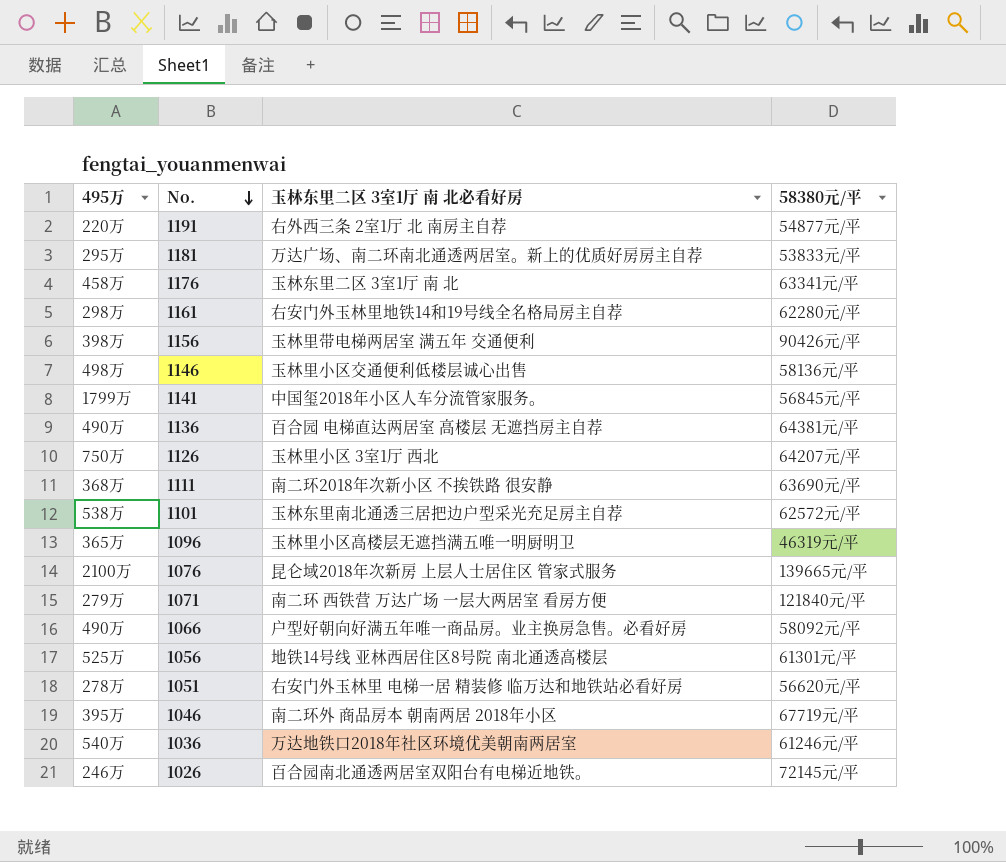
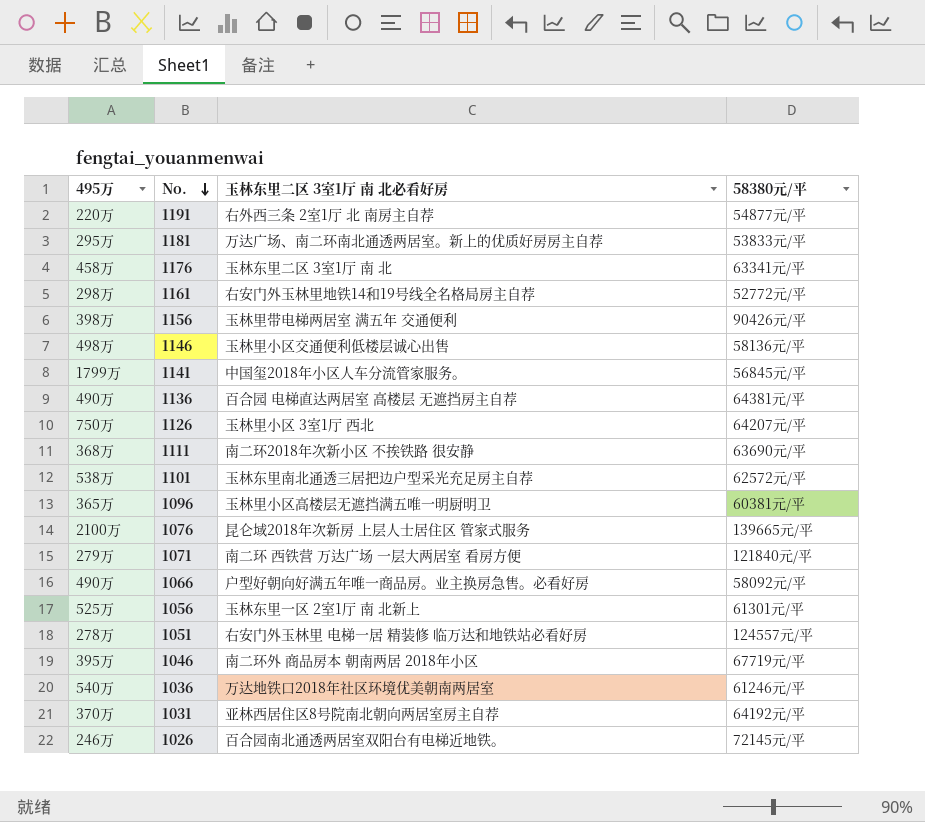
1161 | 58380元/平: 62280元/平 -> 52772元/平
1096 | 58380元/平: 46319元/平 -> 60381元/平
1056 | 玉林东里二区 3室1厅 南 北必看好房: 地铁14号线 亚林西居住区8号院 南北通透高楼层 -> 玉林东里一区 2室1厅 南 北新上
1051 | 58380元/平: 56620元/平 -> 124557元/平
row 1031: none -> 370万 | 亚林西居住区8号院南北朝向两居室房主自荐 | 64192元/平

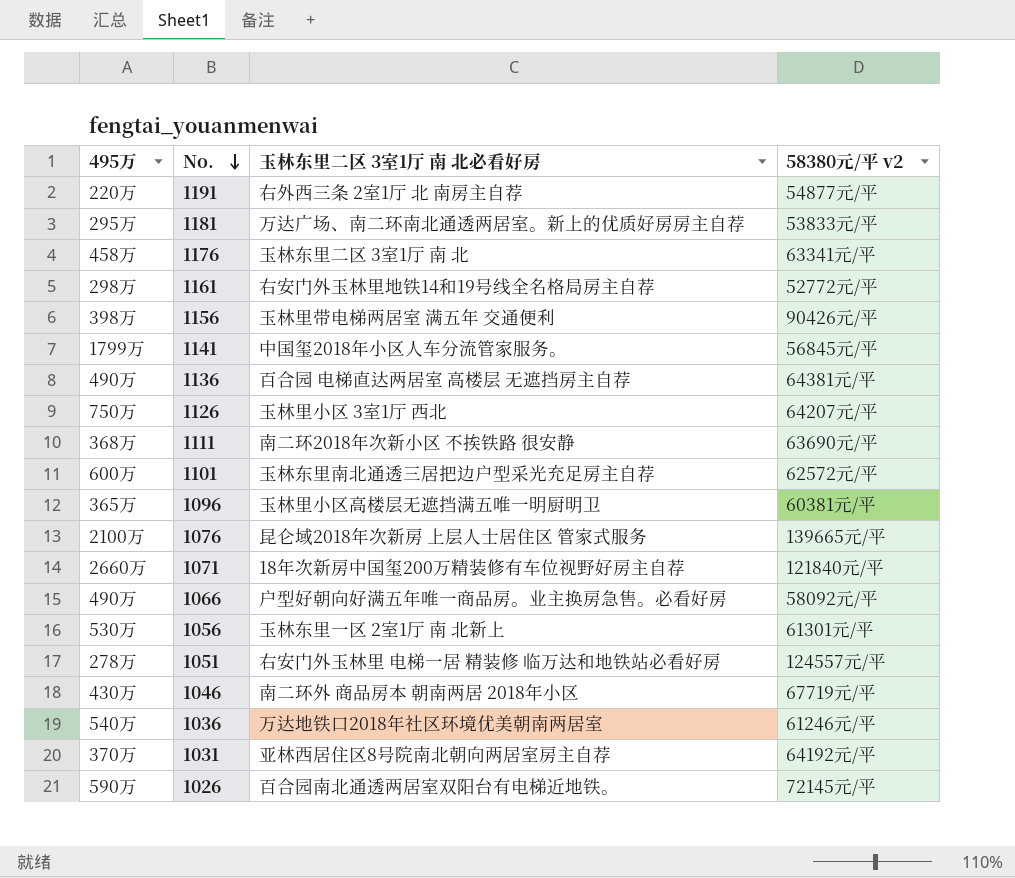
column name: 58380元/平 -> 58380元/平 v2
row 1146: 498万 | 玉林里小区交通便利低楼层诚心出售 | 58136元/平 -> none
1101 | 495万: 538万 -> 600万
1071 | 495万: 279万 -> 2660万
1071 | 玉林东里二区 3室1厅 南 北必看好房: 南二环 西铁营 万达广场 一层大两居室 看房方便 -> 18年次新房中国玺200万精装修有车位视野好房主自荐
1056 | 495万: 525万 -> 530万
1046 | 495万: 395万 -> 430万
1026 | 495万: 246万 -> 590万

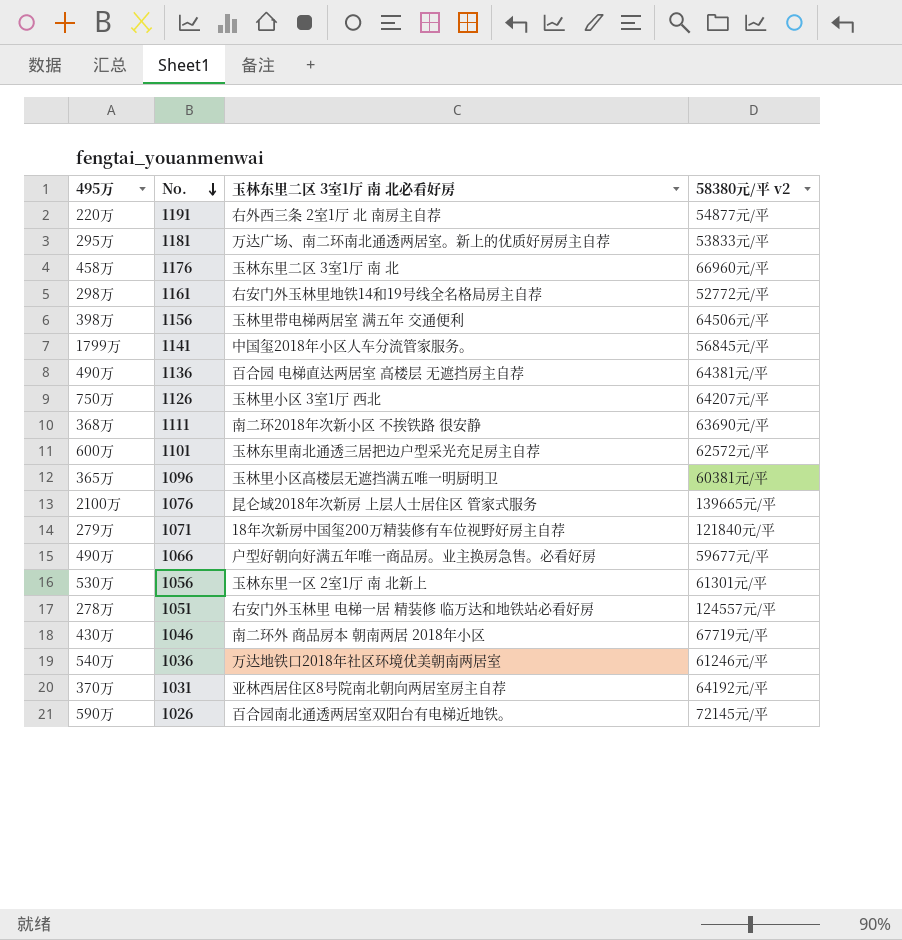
1176 | 58380元/平 v2: 63341元/平 -> 66960元/平
1156 | 58380元/平 v2: 90426元/平 -> 64506元/平
1071 | 495万: 2660万 -> 279万
1066 | 58380元/平 v2: 58092元/平 -> 59677元/平

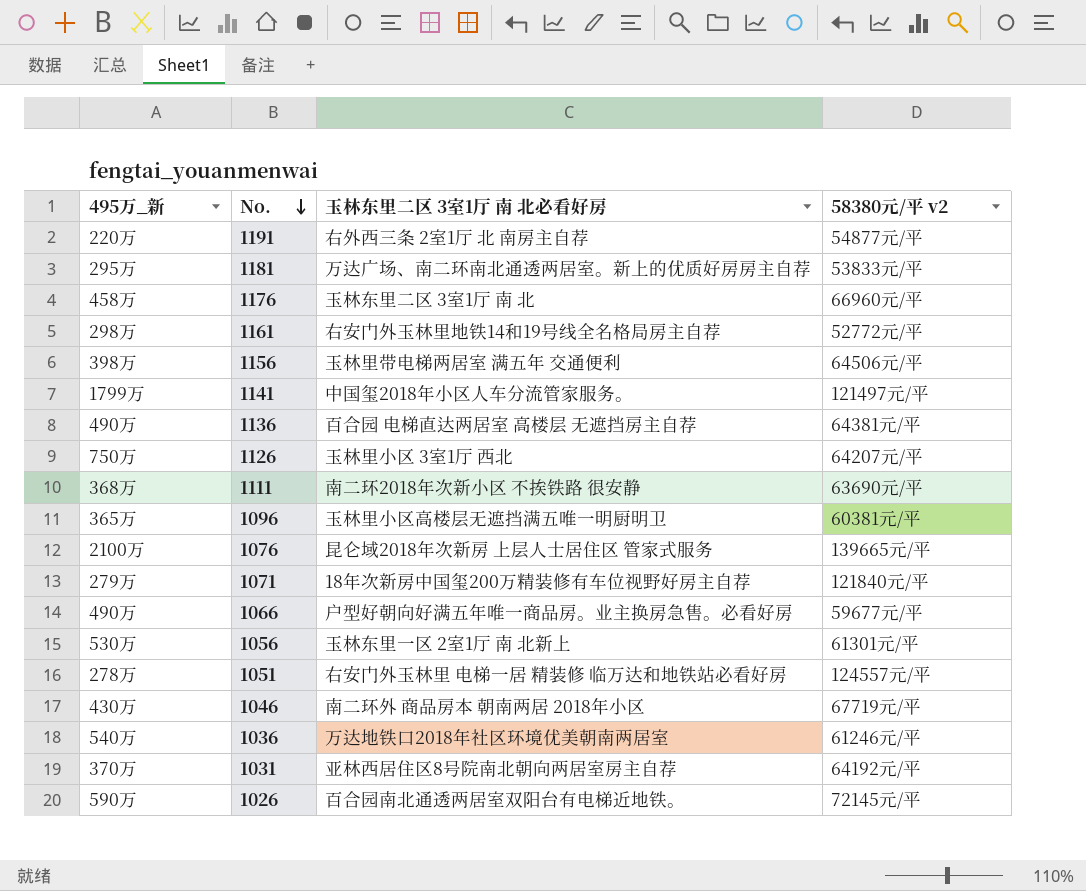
column name: 495万 -> 495万_新
row 1101: 600万 | 玉林东里南北通透三居把边户型采光充足房主自荐 | 62572元/平 -> none
1141 | 58380元/平 v2: 56845元/平 -> 121497元/平

